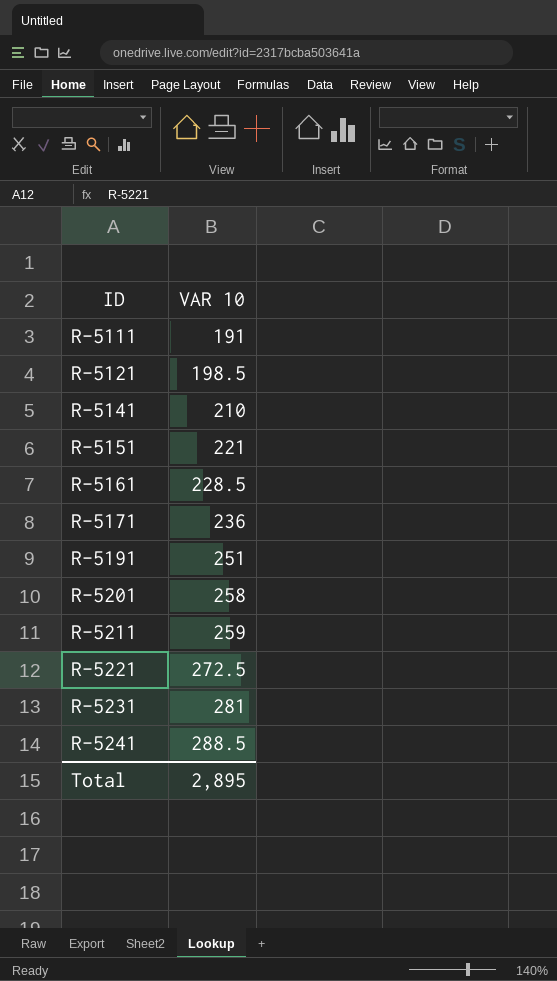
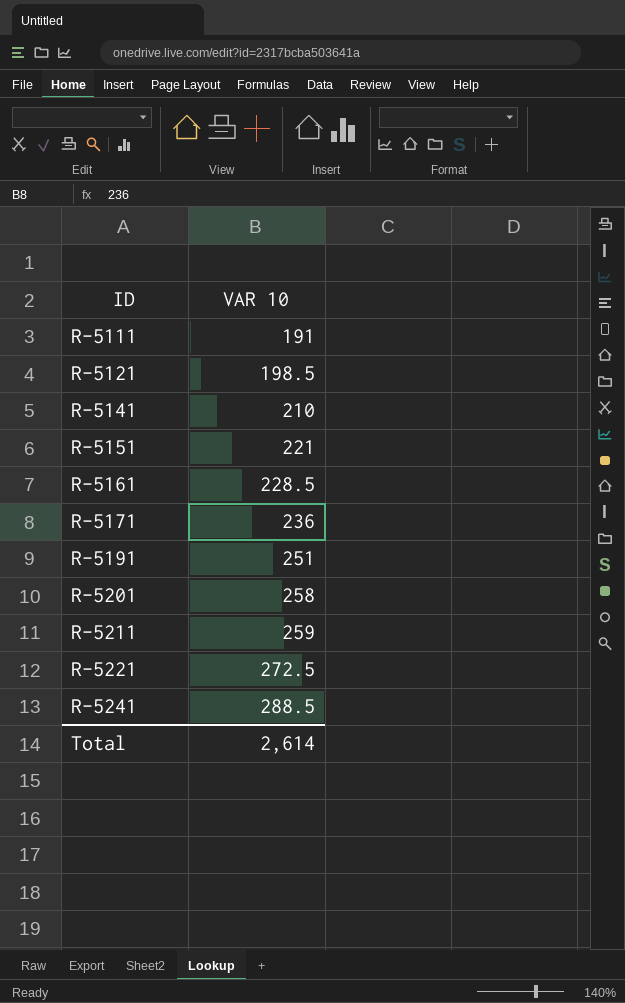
row R-5231: 281 -> none
Total | VAR 10: 2,895 -> 2,614

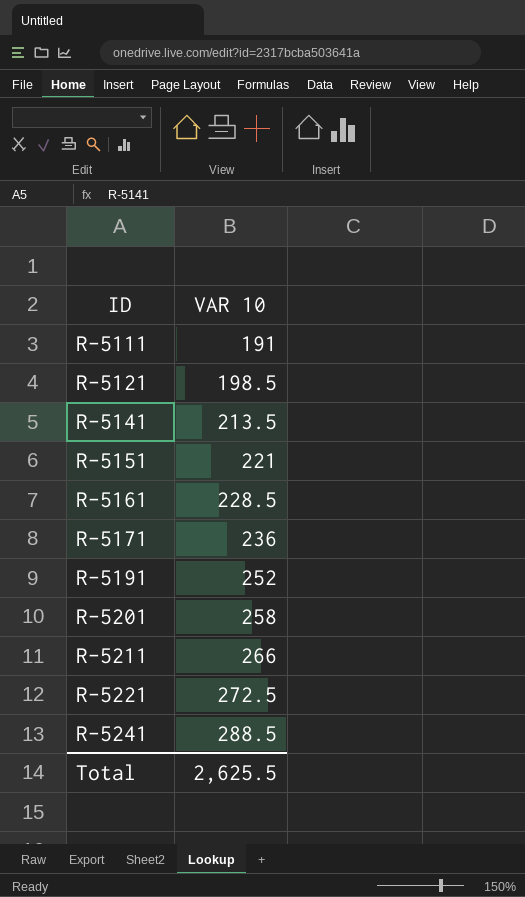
R-5141 | VAR 10: 210 -> 213.5
R-5191 | VAR 10: 251 -> 252
R-5211 | VAR 10: 259 -> 266
Total | VAR 10: 2,614 -> 2,625.5

